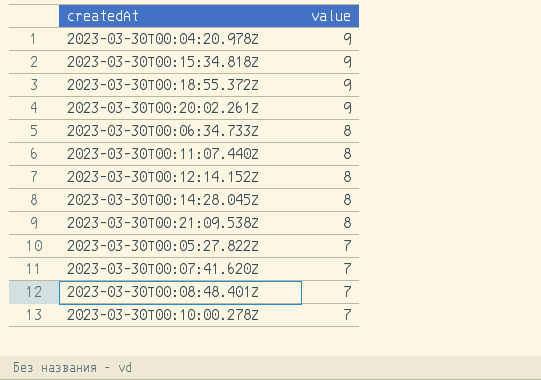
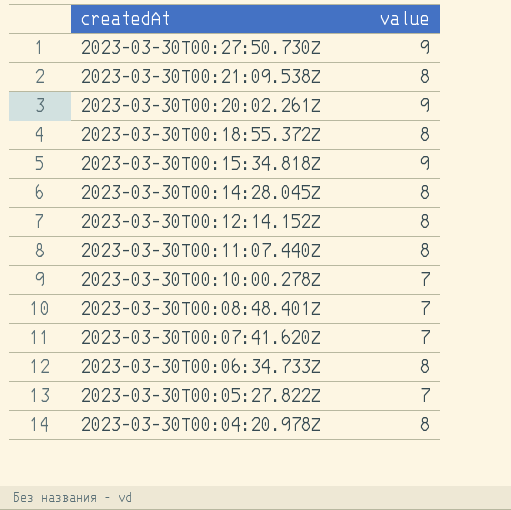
row order: value descending -> createdAt descending
row 2023-03-30T00:27:50.730Z: none -> 9
2023-03-30T00:18:55.372Z | value: 9 -> 8
2023-03-30T00:04:20.978Z | value: 9 -> 8

